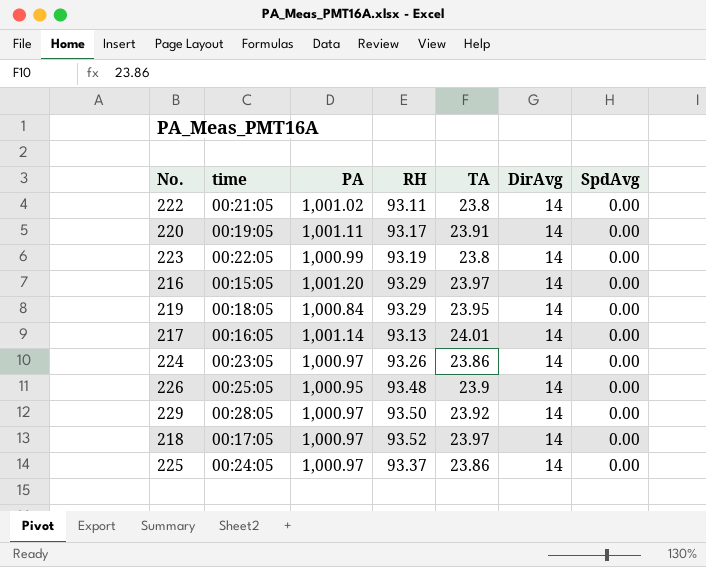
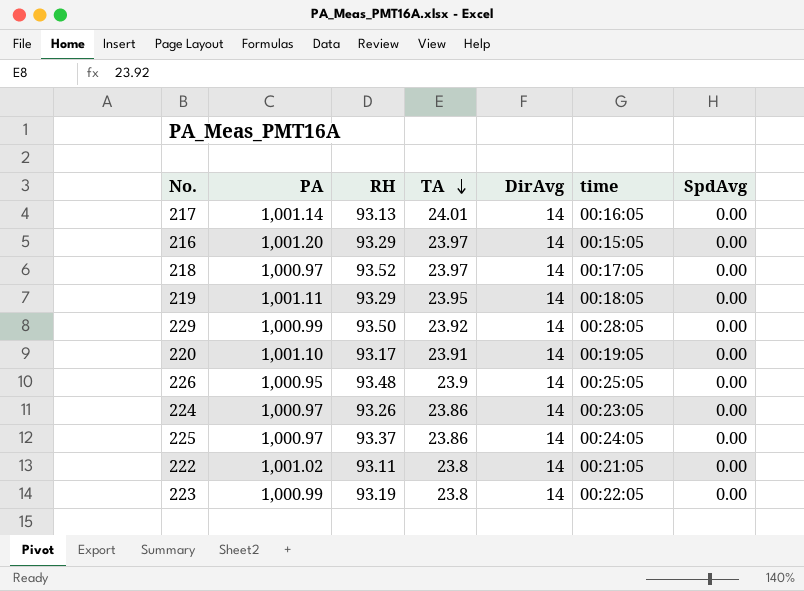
row order: none -> TA descending
column time | position: 2 -> 6
219 | PA: 1,000.84 -> 1,001.11
229 | PA: 1,000.97 -> 1,000.99
220 | PA: 1,001.11 -> 1,001.10

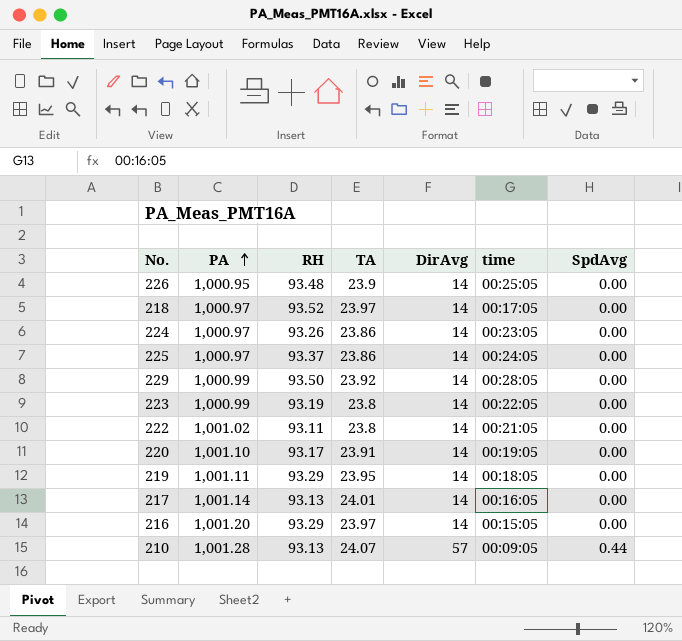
row order: TA descending -> PA ascending
row 210: none -> 1,001.28 | 93.13 | 24.07 | 57 | 00:09:05 | 0.44

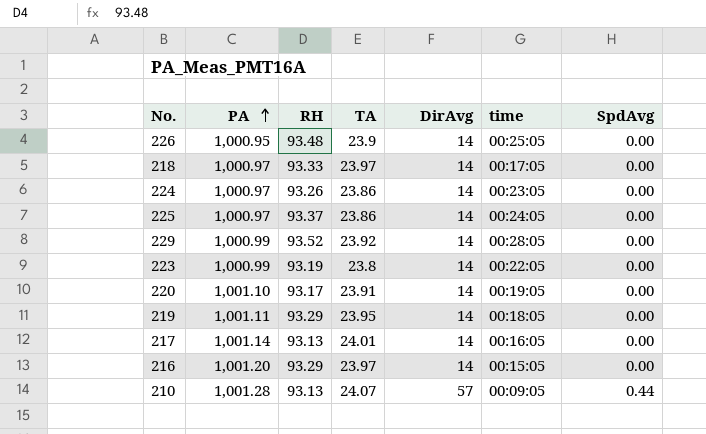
row 222: 1,001.02 | 93.11 | 23.8 | 14 | 00:21:05 | 0.00 -> none
218 | RH: 93.52 -> 93.33
229 | RH: 93.50 -> 93.52

